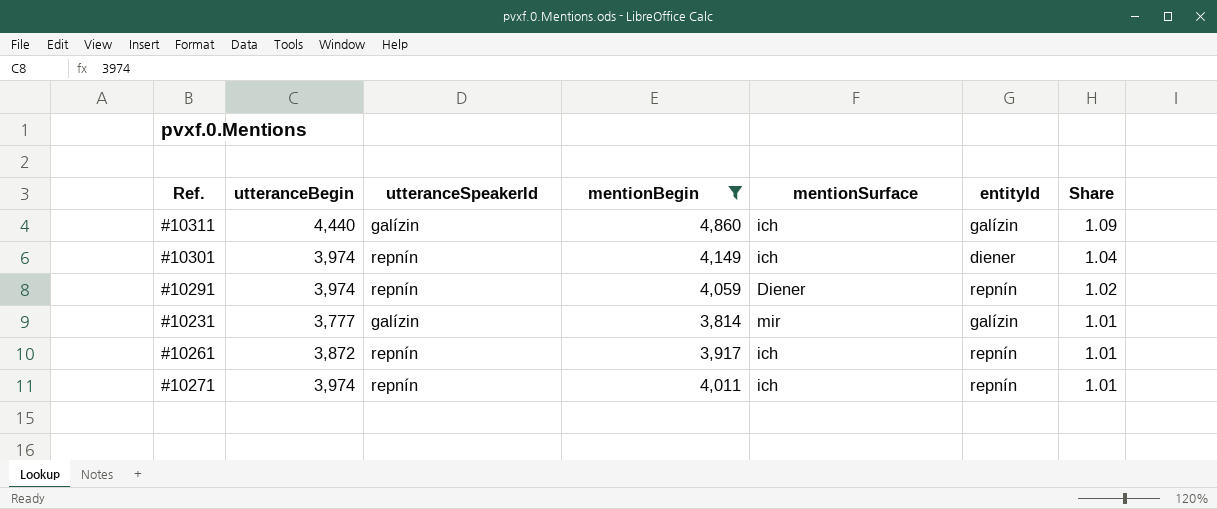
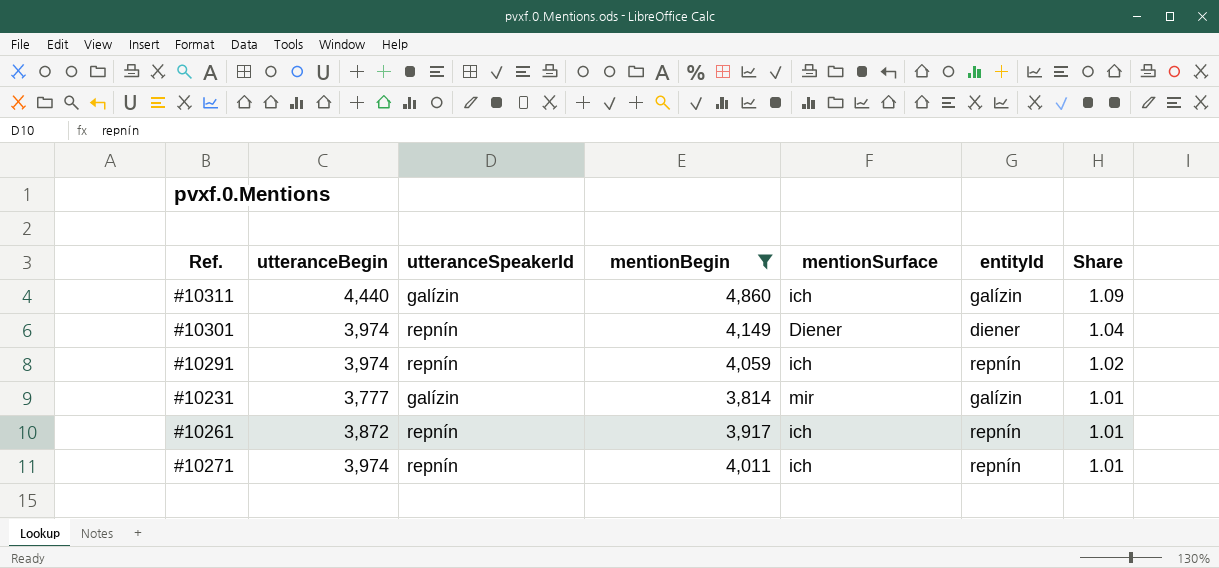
#10301 | mentionSurface: ich -> Diener
#10291 | mentionSurface: Diener -> ich

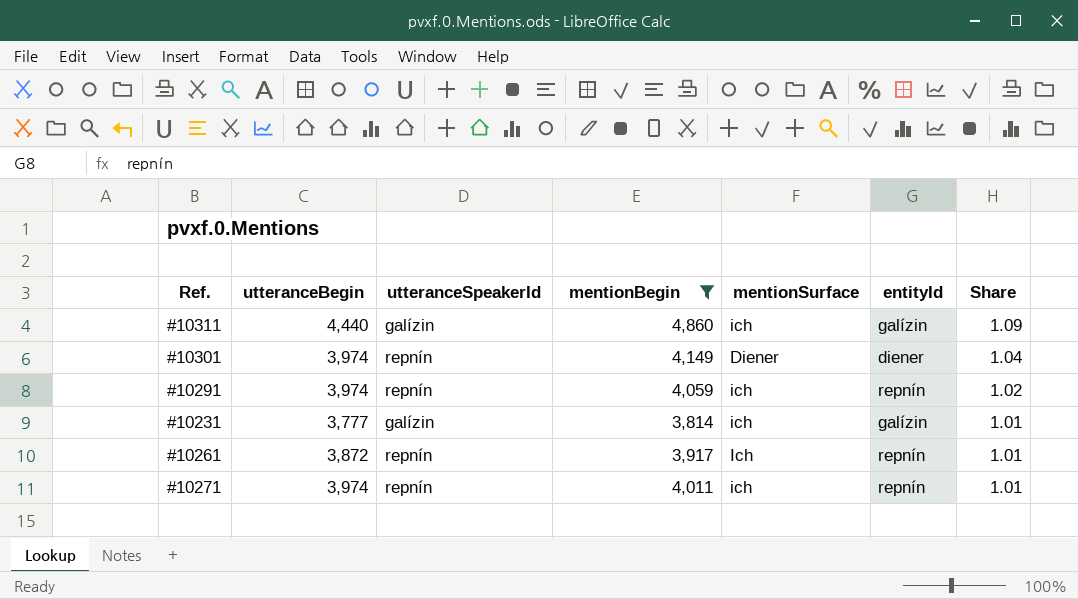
#10231 | mentionSurface: mir -> ich
#10261 | mentionSurface: ich -> Ich

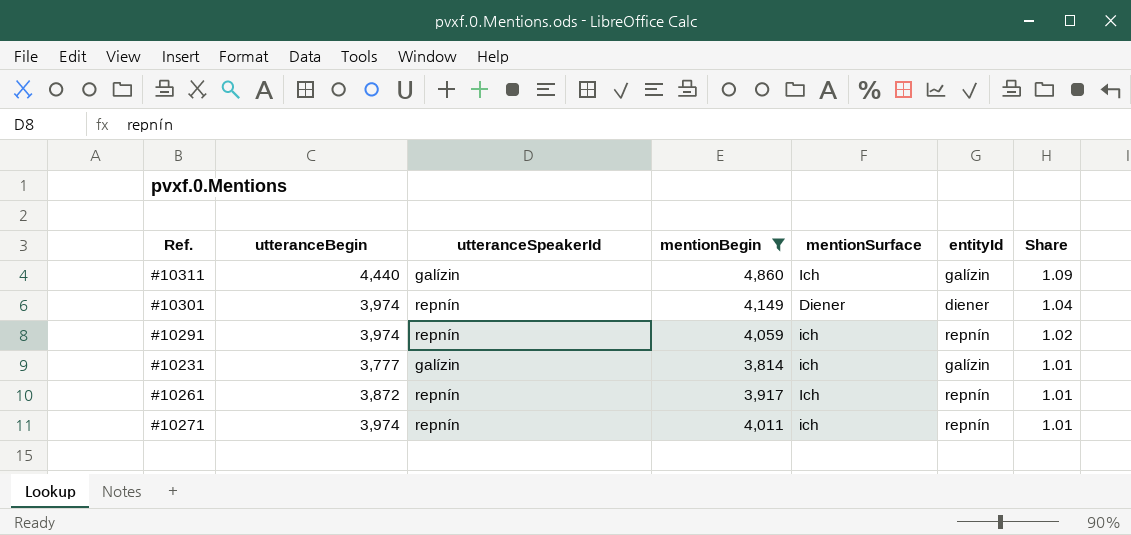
#10311 | mentionSurface: ich -> Ich

